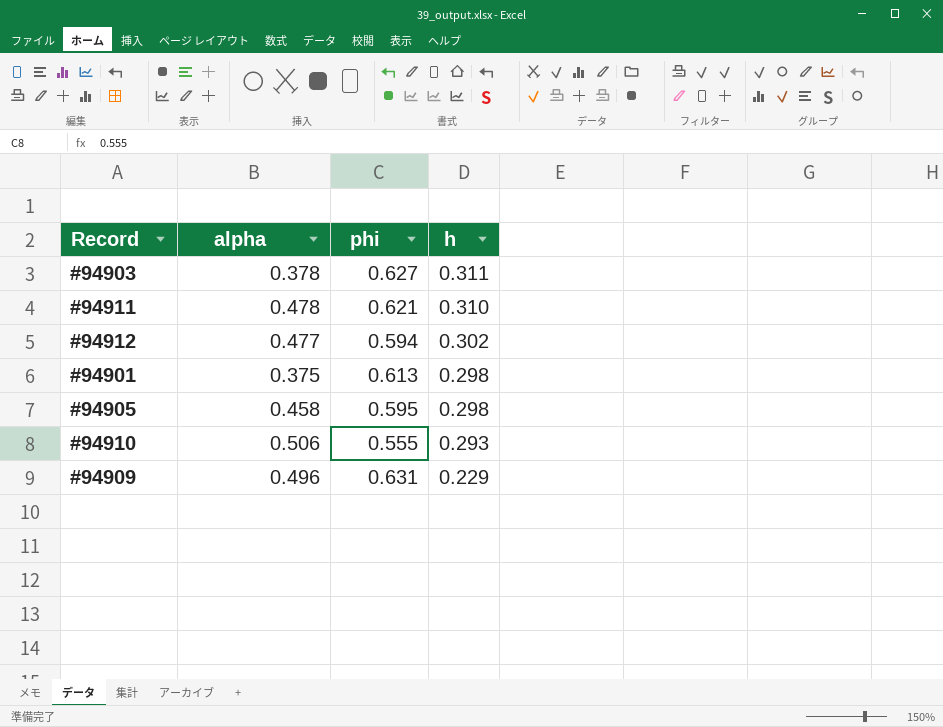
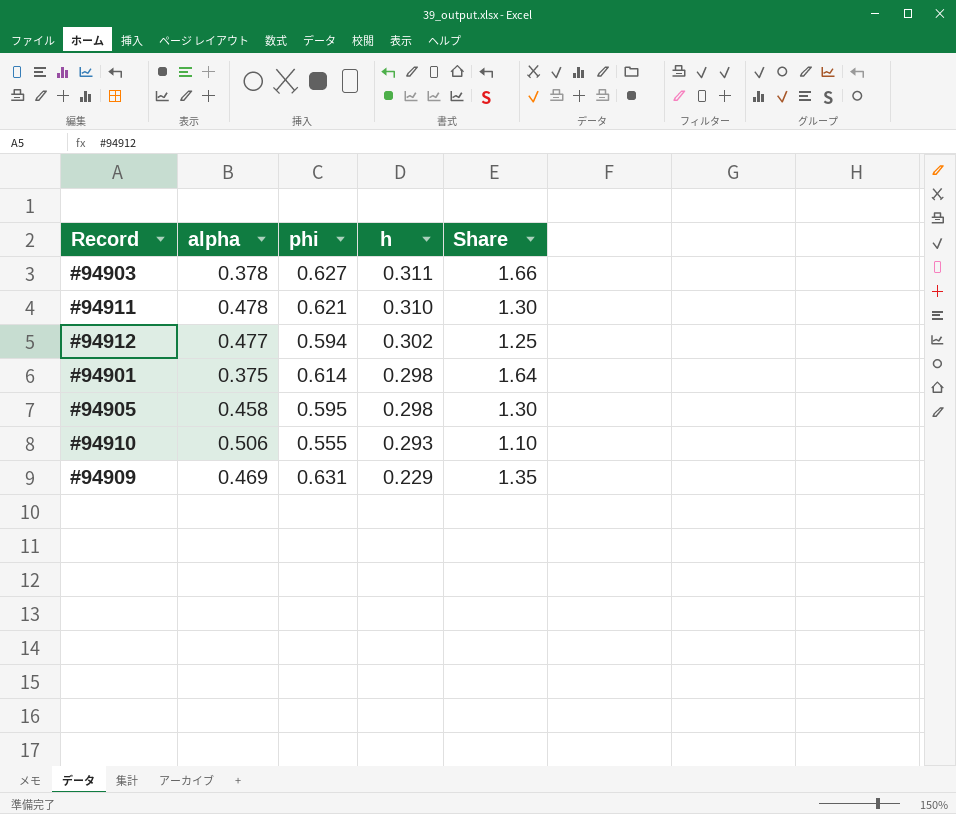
column Share | formula: none -> [phi] / [alpha]
#94901 | phi: 0.613 -> 0.614
#94909 | alpha: 0.496 -> 0.469

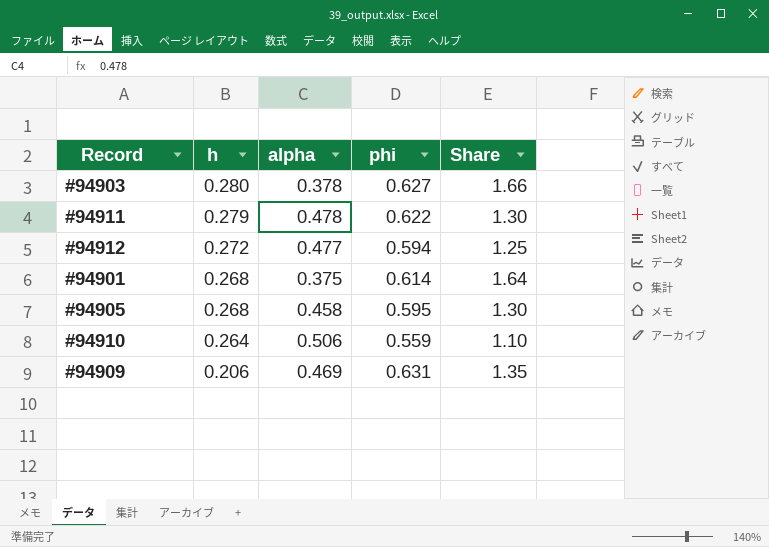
column h | position: 4 -> 2
#94903 | h: 0.311 -> 0.280
#94911 | h: 0.310 -> 0.279
#94911 | phi: 0.621 -> 0.622
#94912 | h: 0.302 -> 0.272
#94901 | h: 0.298 -> 0.268
#94905 | h: 0.298 -> 0.268
#94910 | h: 0.293 -> 0.264
#94910 | phi: 0.555 -> 0.559
#94909 | h: 0.229 -> 0.206

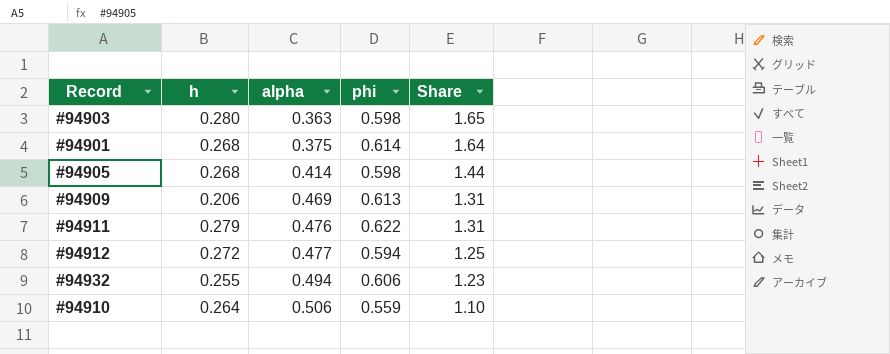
row order: h descending -> alpha ascending
#94903 | alpha: 0.378 -> 0.363
#94903 | phi: 0.627 -> 0.598
#94903 | Share: 1.66 -> 1.65
#94905 | alpha: 0.458 -> 0.414
#94905 | phi: 0.595 -> 0.598
#94905 | Share: 1.30 -> 1.44
#94909 | phi: 0.631 -> 0.613
#94909 | Share: 1.35 -> 1.31
#94911 | alpha: 0.478 -> 0.476
#94911 | Share: 1.30 -> 1.31
row #94932: none -> 0.255 | 0.494 | 0.606 | 1.23

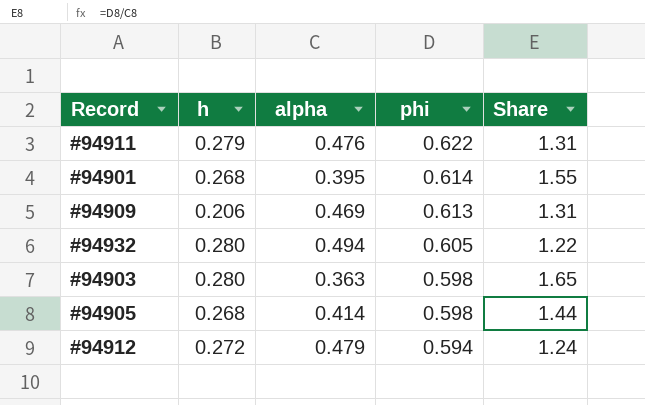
row order: alpha ascending -> phi descending
row #94910: 0.264 | 0.506 | 0.559 | 1.10 -> none
#94901 | alpha: 0.375 -> 0.395
#94901 | Share: 1.64 -> 1.55
#94932 | h: 0.255 -> 0.280
#94932 | phi: 0.606 -> 0.605
#94932 | Share: 1.23 -> 1.22
#94912 | alpha: 0.477 -> 0.479
#94912 | Share: 1.25 -> 1.24

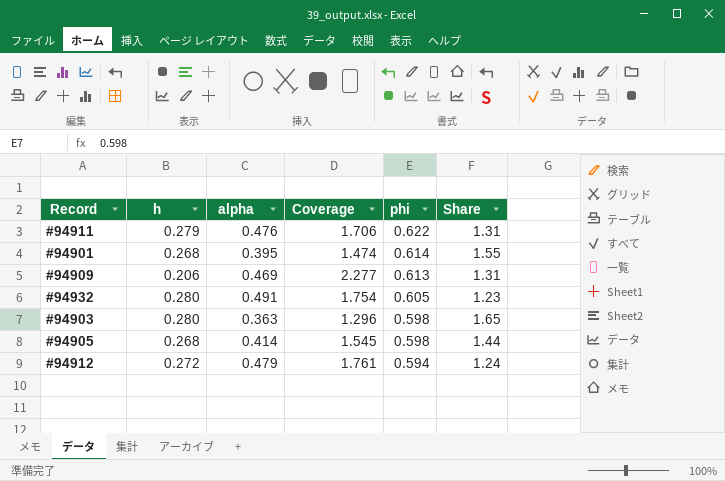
column Coverage | formula: none -> [alpha] / [h]
#94932 | alpha: 0.494 -> 0.491
#94932 | Share: 1.22 -> 1.23

